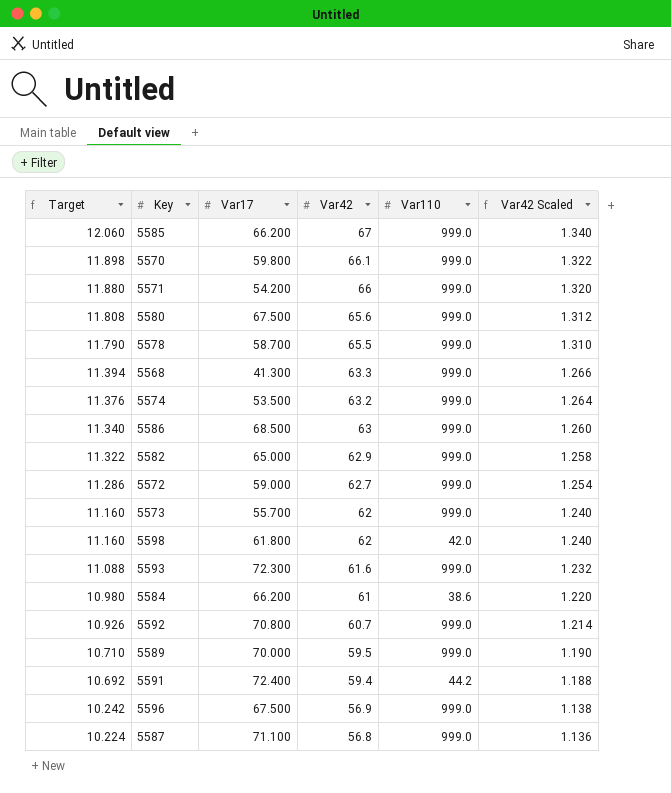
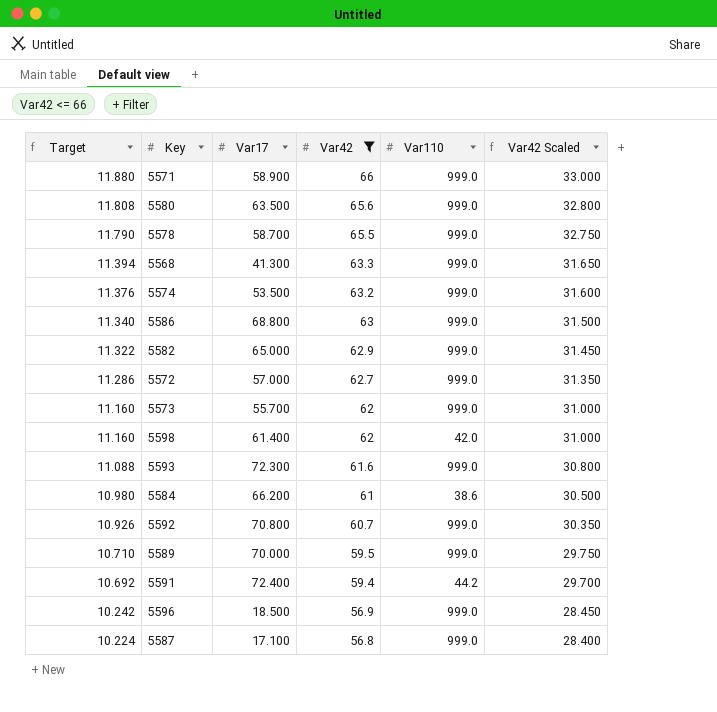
filter: none -> Var42 <= 66
column Var42 Scaled | formula: [Var42] * 0.02 -> [Var42] * 0.5
5571 | Var17: 54.200 -> 58.900
5580 | Var17: 67.500 -> 63.500
5586 | Var17: 68.500 -> 68.800
5572 | Var17: 59.000 -> 57.000
5598 | Var17: 61.800 -> 61.400
5596 | Var17: 67.500 -> 18.500
5587 | Var17: 71.100 -> 17.100

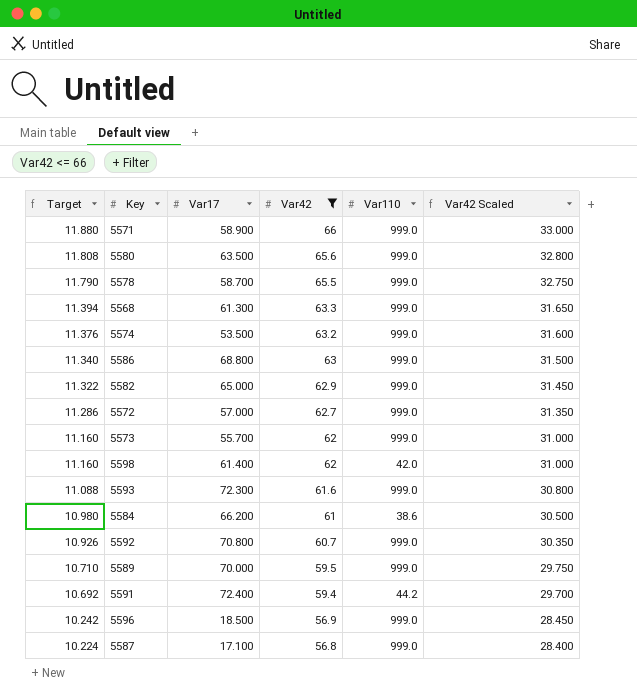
5568 | Var17: 41.300 -> 61.300

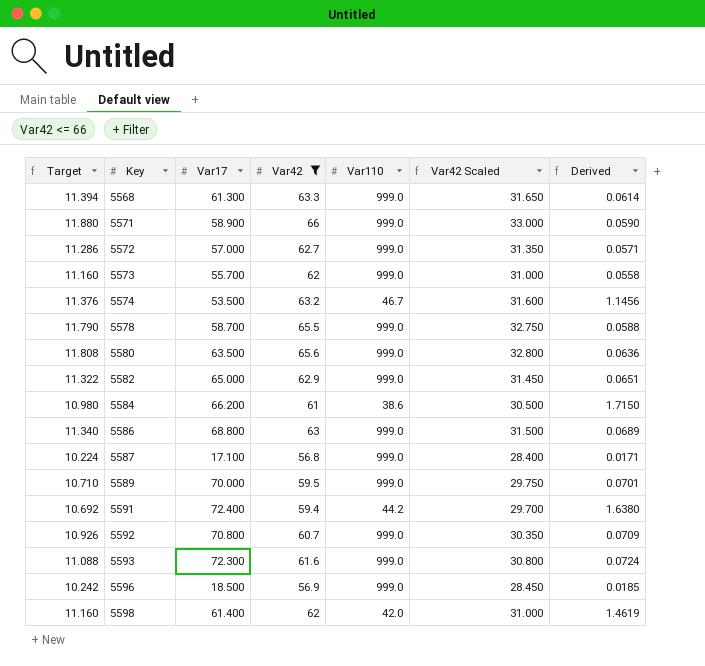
row order: Target descending -> Key ascending
column Derived | formula: none -> [Var17] / [Var110]
5574 | Var110: 999.0 -> 46.7

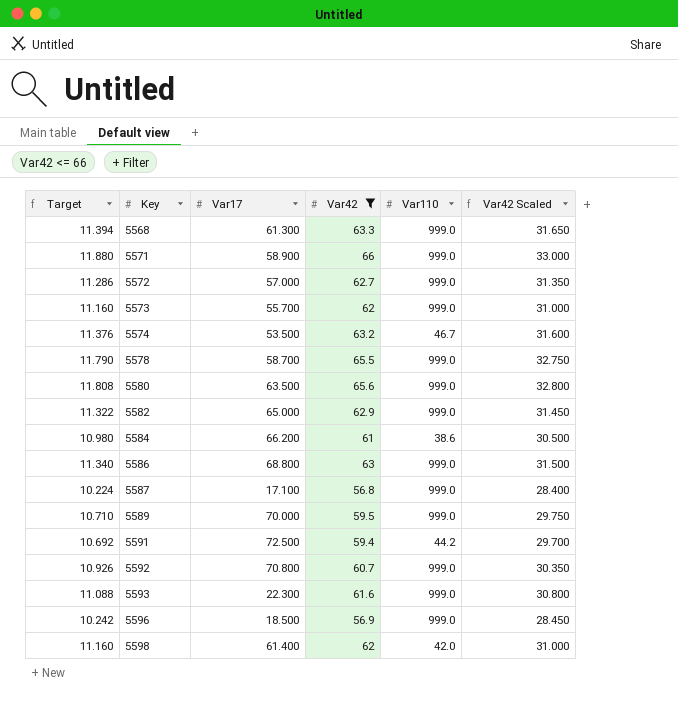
column Derived | formula: [Var17] / [Var110] -> none
5591 | Var17: 72.400 -> 72.500
5593 | Var17: 72.300 -> 22.300

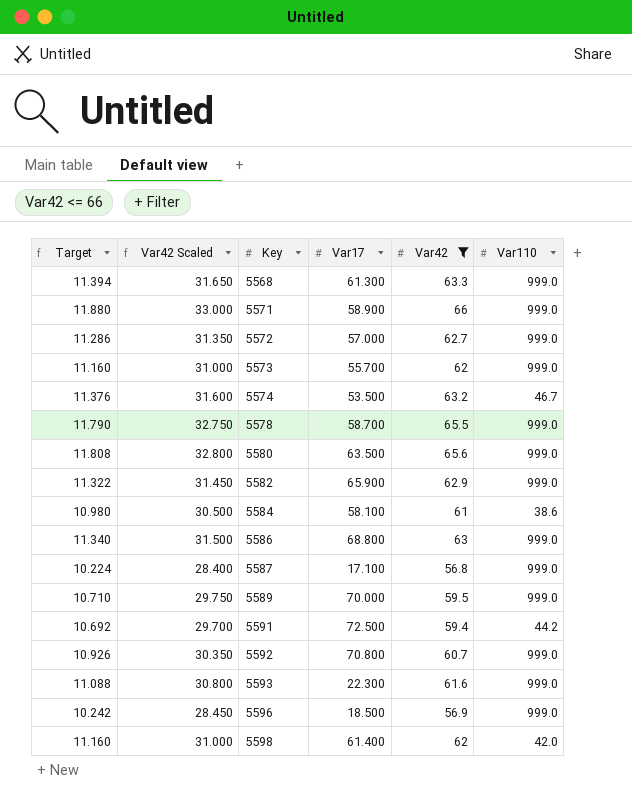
column Var42 Scaled | position: 6 -> 2
5582 | Var17: 65.000 -> 65.900
5584 | Var17: 66.200 -> 58.100

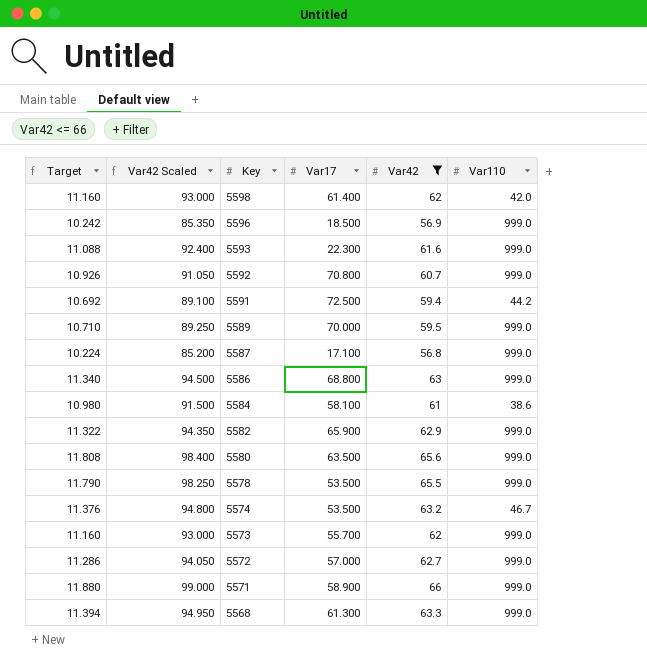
row order: Key ascending -> Key descending
column Var42 Scaled | formula: [Var42] * 0.5 -> [Var42] * 1.5
5578 | Var17: 58.700 -> 53.500

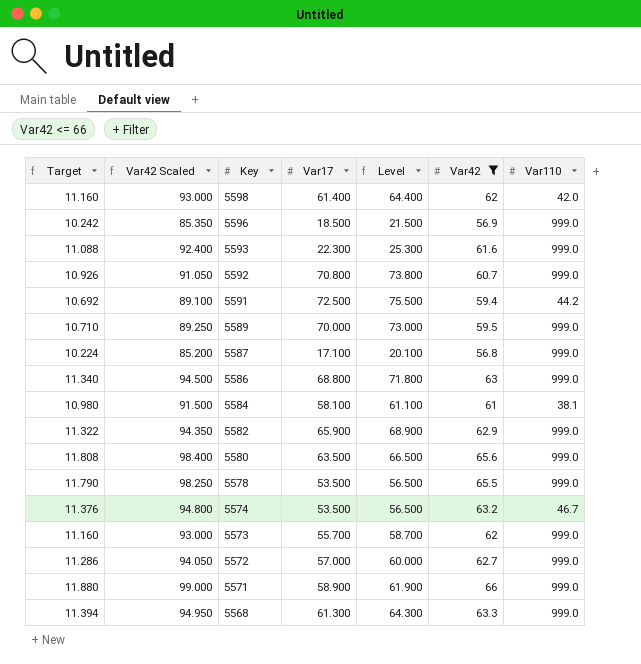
column Level | formula: none -> [Var17] + 3
5584 | Var110: 38.6 -> 38.1

